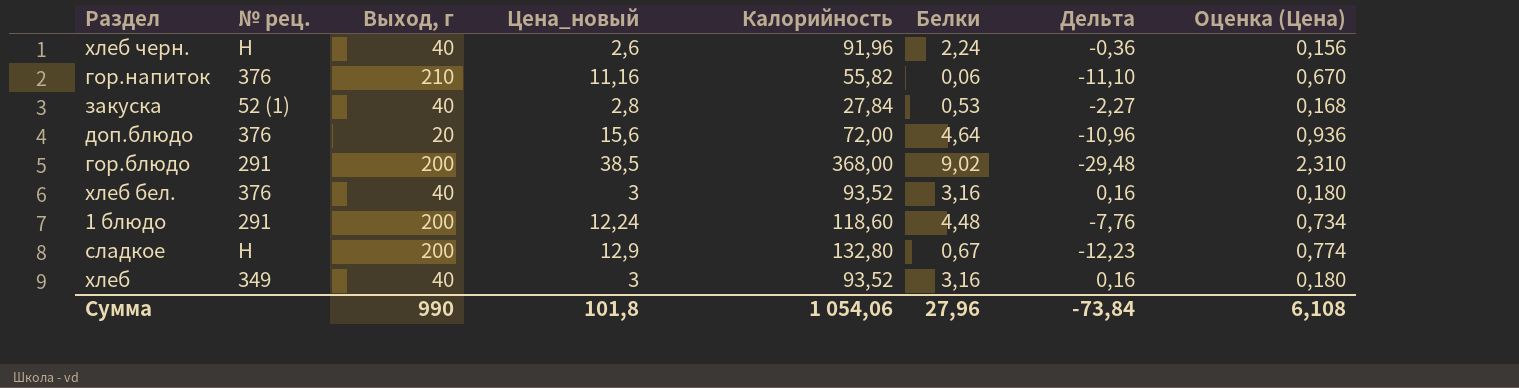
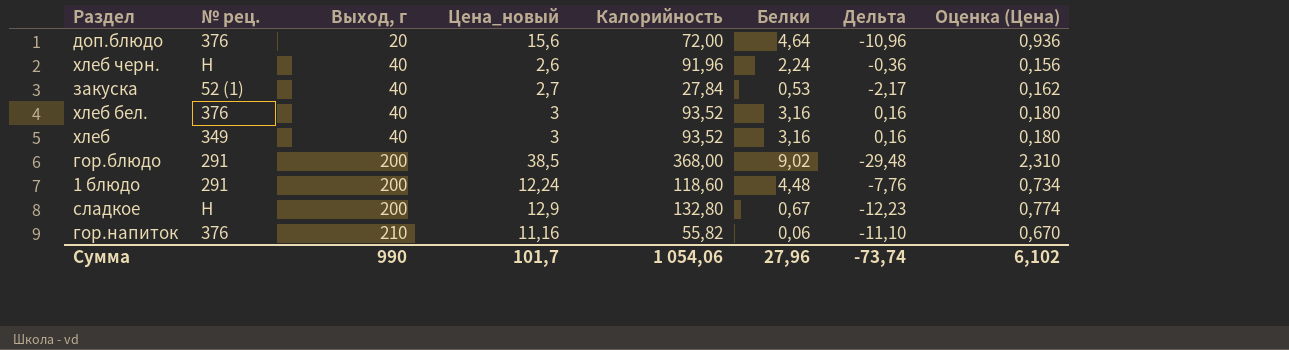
row order: none -> Выход, г ascending
закуска | Цена_новый: 2,8 -> 2,7
закуска | Дельта: -2,27 -> -2,17
закуска | Оценка (Цена): 0,168 -> 0,162
Сумма | Цена_новый: 101,8 -> 101,7
Сумма | Дельта: -73,84 -> -73,74
Сумма | Оценка (Цена): 6,108 -> 6,102

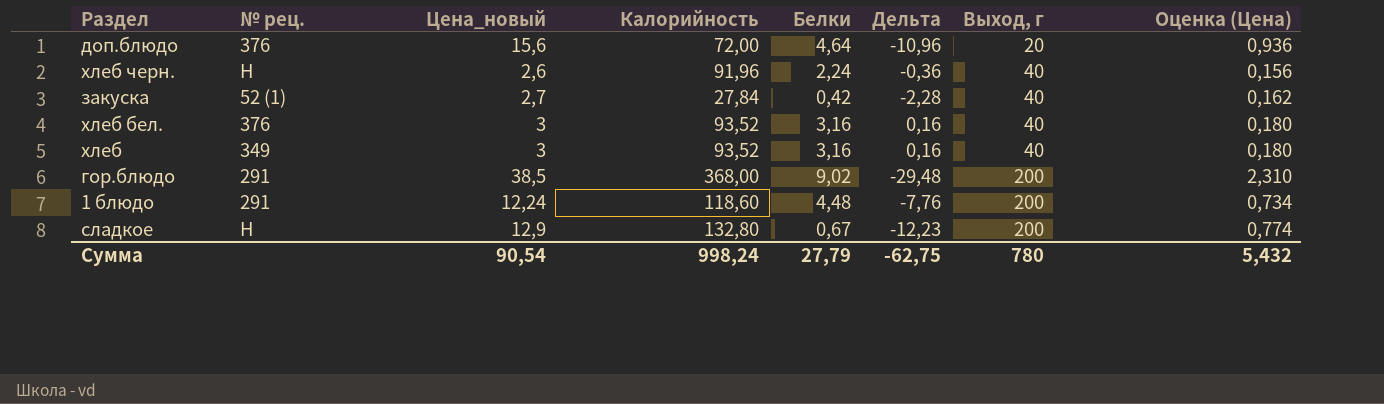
column Выход, г | position: 3 -> 7
row гор.напиток: 376 | 210 | 11,16 | 55,82 | 0,06 | -11,10 | 0,670 -> none
закуска | Белки: 0,53 -> 0,42
закуска | Дельта: -2,17 -> -2,28
Сумма | Цена_новый: 101,7 -> 90,54
Сумма | Калорийность: 1 054,06 -> 998,24
Сумма | Белки: 27,96 -> 27,79
Сумма | Дельта: -73,74 -> -62,75
Сумма | Выход, г: 990 -> 780
Сумма | Оценка (Цена): 6,102 -> 5,432

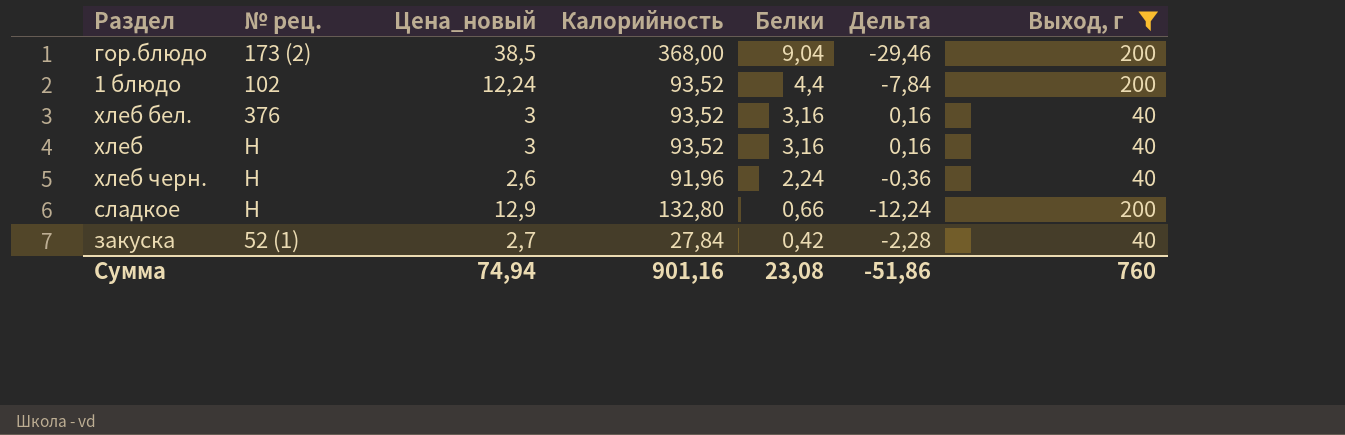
filter: none -> Выход, г != 20
row order: Выход, г ascending -> Белки descending
column Оценка (Цена) | formula: [Цена_новый] * 0,06 -> none
гор.блюдо | № рец.: 291 -> 173 (2)
гор.блюдо | Белки: 9,02 -> 9,04
гор.блюдо | Дельта: -29,48 -> -29,46
1 блюдо | № рец.: 291 -> 102
1 блюдо | Калорийность: 118,60 -> 93,52
1 блюдо | Белки: 4,48 -> 4,4
1 блюдо | Дельта: -7,76 -> -7,84
хлеб | № рец.: 349 -> Н
сладкое | Белки: 0,67 -> 0,66
сладкое | Дельта: -12,23 -> -12,24
Сумма | Цена_новый: 90,54 -> 74,94
Сумма | Калорийность: 998,24 -> 901,16
Сумма | Белки: 27,79 -> 23,08
Сумма | Дельта: -62,75 -> -51,86
Сумма | Выход, г: 780 -> 760

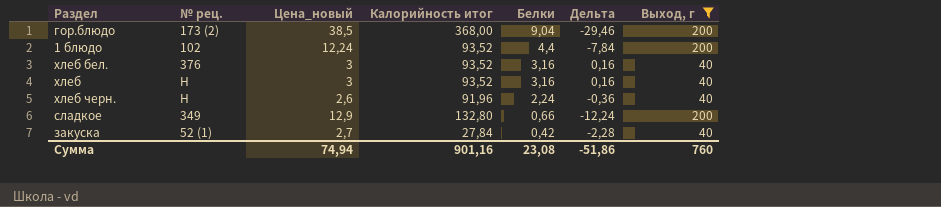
column name: Калорийность -> Калорийность итог
сладкое | № рец.: Н -> 349

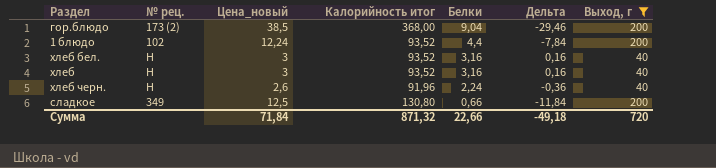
row закуска: 52 (1) | 2,7 | 27,84 | 0,42 | -2,28 | 40 -> none
хлеб бел. | № рец.: 376 -> Н
сладкое | Цена_новый: 12,9 -> 12,5
сладкое | Калорийность итог: 132,80 -> 130,80
сладкое | Дельта: -12,24 -> -11,84
Сумма | Цена_новый: 74,94 -> 71,84
Сумма | Калорийность итог: 901,16 -> 871,32
Сумма | Белки: 23,08 -> 22,66
Сумма | Дельта: -51,86 -> -49,18
Сумма | Выход, г: 760 -> 720

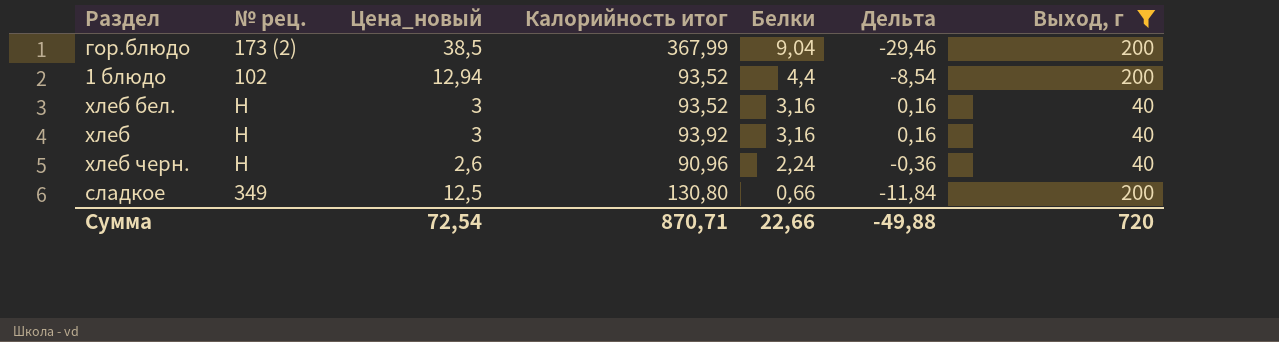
гор.блюдо | Калорийность итог: 368,00 -> 367,99
1 блюдо | Цена_новый: 12,24 -> 12,94
1 блюдо | Дельта: -7,84 -> -8,54
хлеб | Калорийность итог: 93,52 -> 93,92
хлеб черн. | Калорийность итог: 91,96 -> 90,96
Сумма | Цена_новый: 71,84 -> 72,54
Сумма | Калорийность итог: 871,32 -> 870,71
Сумма | Дельта: -49,18 -> -49,88

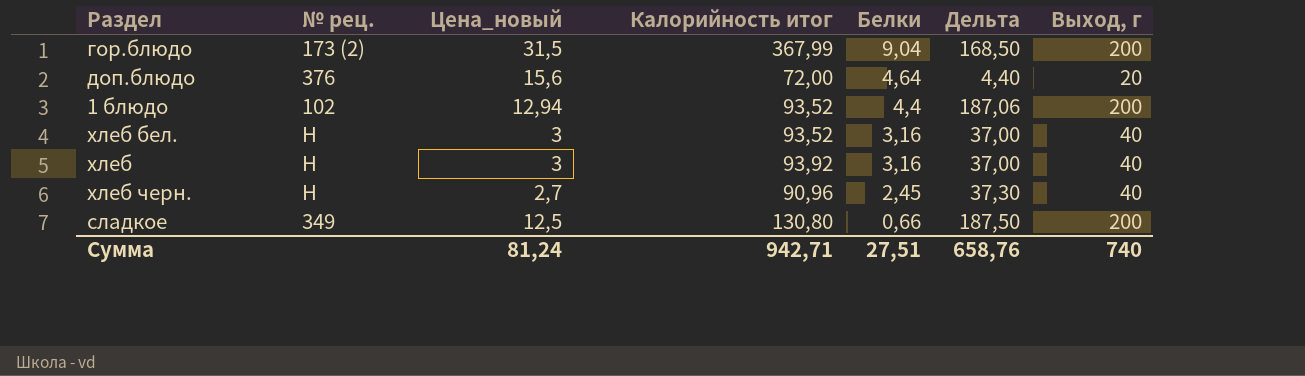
filter: Выход, г != 20 -> none
column Дельта | formula: [Белки] - [Цена_новый] -> [Выход, г] - [Цена_новый]
гор.блюдо | Цена_новый: 38,5 -> 31,5
хлеб черн. | Цена_новый: 2,6 -> 2,7
хлеб черн. | Белки: 2,24 -> 2,45
Сумма | Цена_новый: 72,54 -> 81,24
Сумма | Калорийность итог: 870,71 -> 942,71
Сумма | Белки: 22,66 -> 27,51
Сумма | Дельта: -49,88 -> 658,76
Сумма | Выход, г: 720 -> 740

